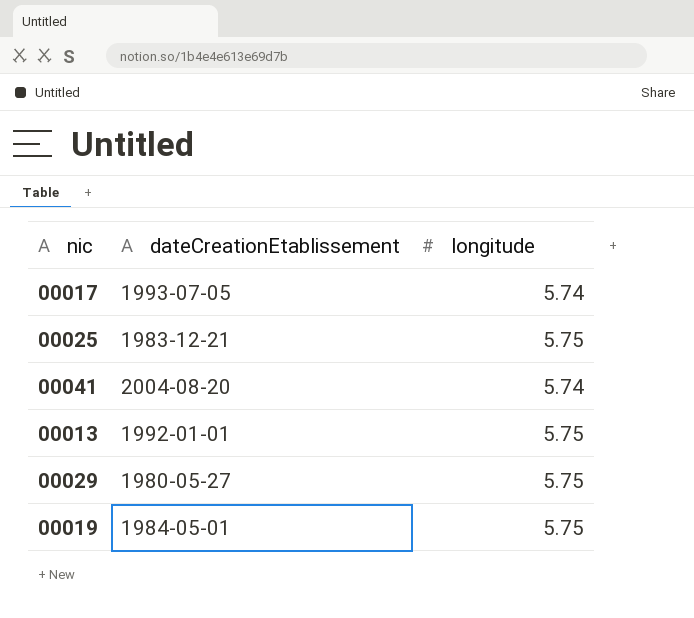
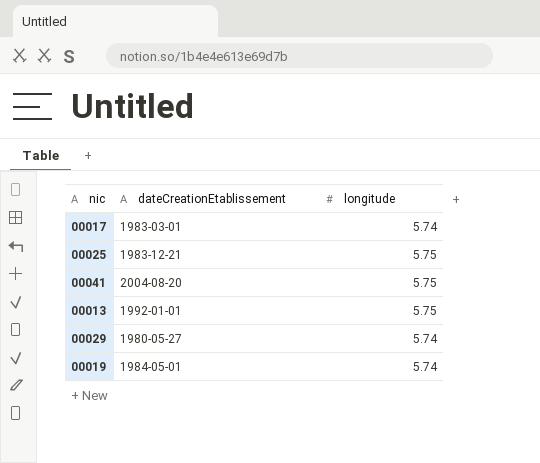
00017 | dateCreationEtablissement: 1993-07-05 -> 1983-03-01
00041 | longitude: 5.74 -> 5.75
00029 | longitude: 5.75 -> 5.74
00019 | longitude: 5.75 -> 5.74

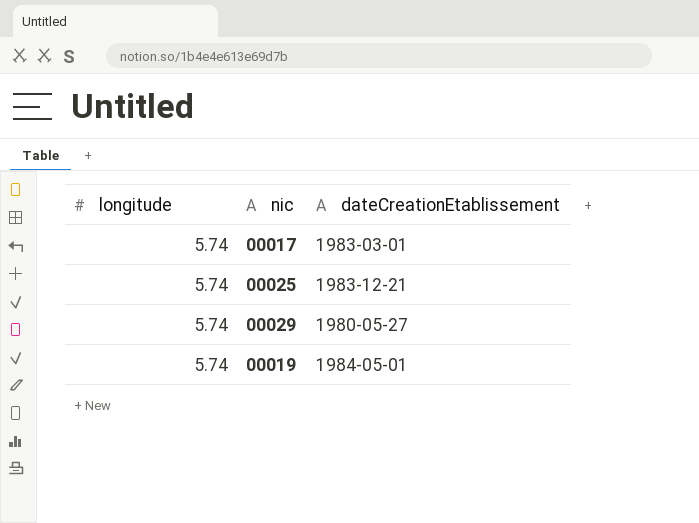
column longitude | position: 3 -> 1
row 00041: 2004-08-20 | 5.75 -> none
row 00013: 1992-01-01 | 5.75 -> none
00025 | longitude: 5.75 -> 5.74

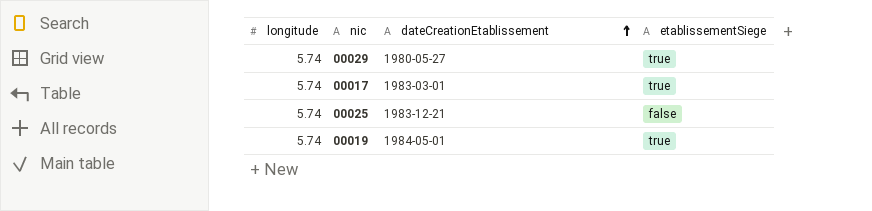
row order: none -> dateCreationEtablissement ascending
column etablissementSiege | position: none -> 4

